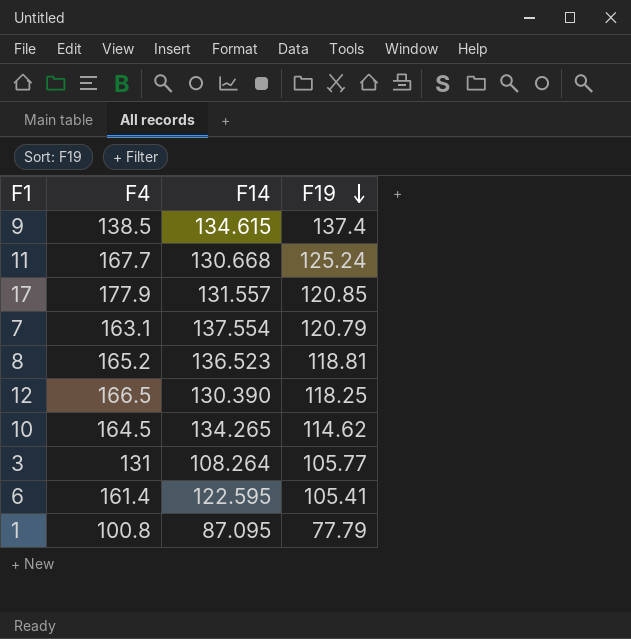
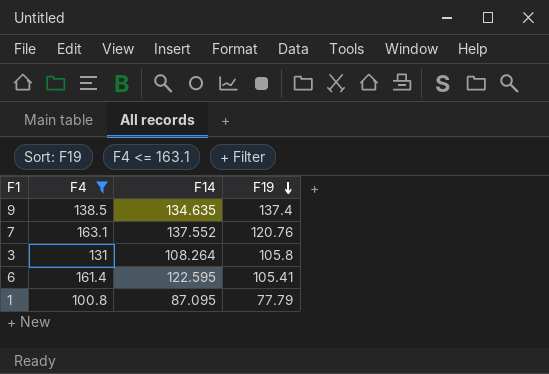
filter: none -> F4 <= 163.1
9 | F14: 134.615 -> 134.635
7 | F14: 137.554 -> 137.552
7 | F19: 120.79 -> 120.76
3 | F19: 105.77 -> 105.8

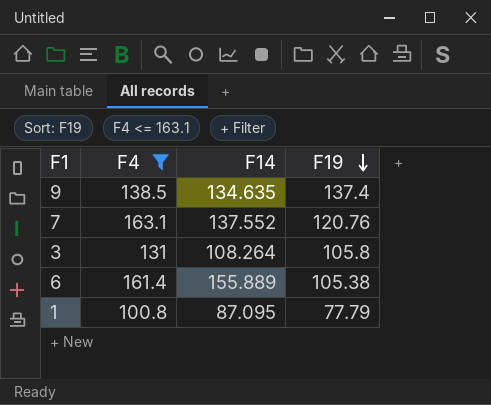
6 | F14: 122.595 -> 155.889
6 | F19: 105.41 -> 105.38

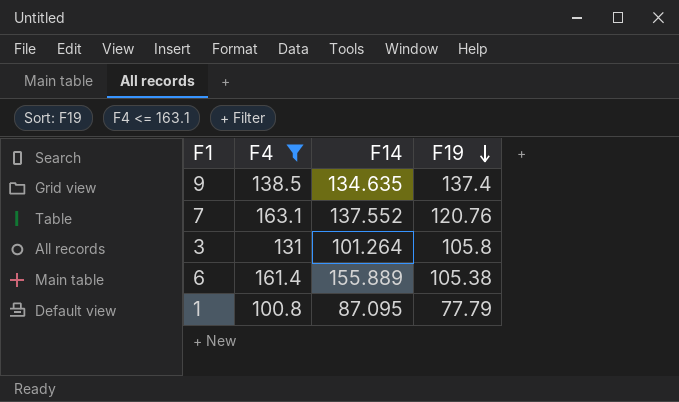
3 | F14: 108.264 -> 101.264

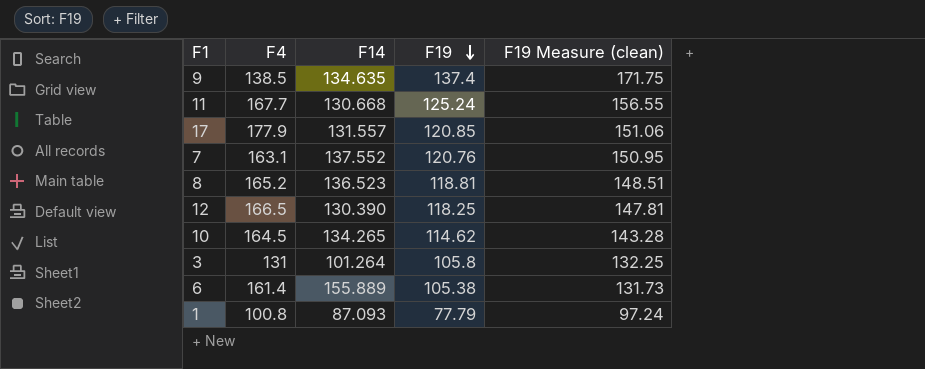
filter: F4 <= 163.1 -> none
column F19 Measure (clean) | formula: none -> [F19] * 1.25
1 | F14: 87.095 -> 87.093

